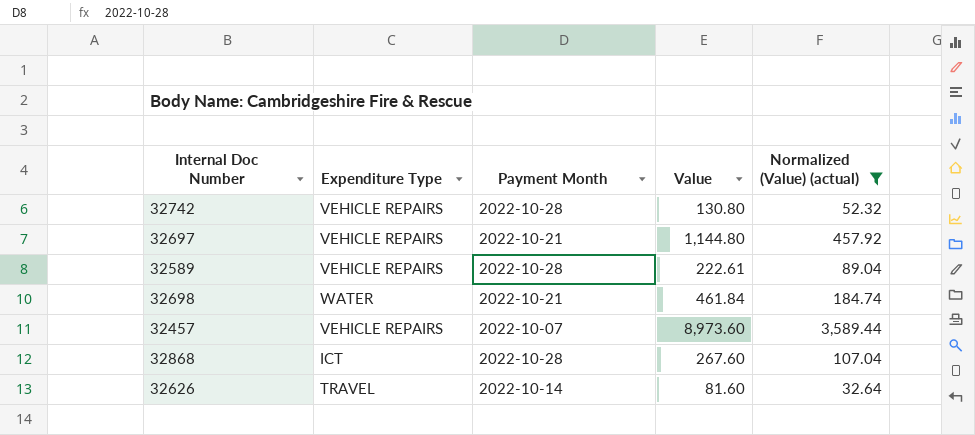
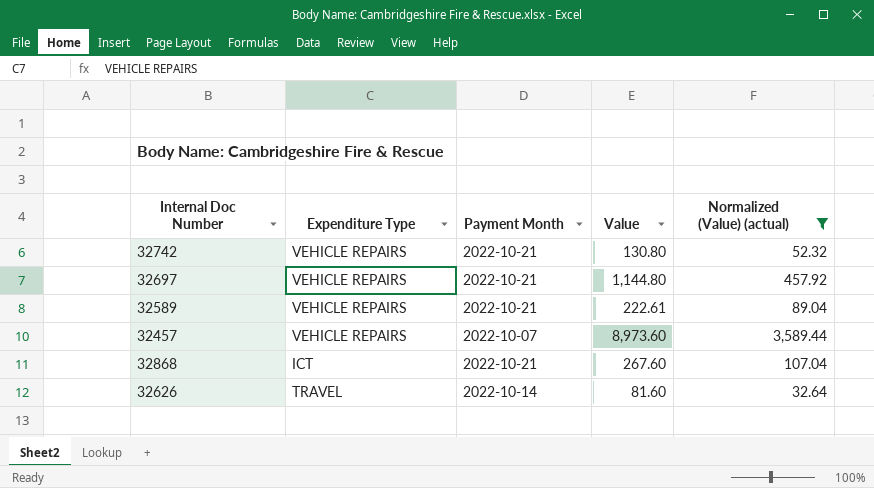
row 32698: WATER | 2022-10-21 | 461.84 | 184.74 -> none
32742 | Payment Month: 2022-10-28 -> 2022-10-21
32589 | Payment Month: 2022-10-28 -> 2022-10-21
32868 | Payment Month: 2022-10-28 -> 2022-10-21

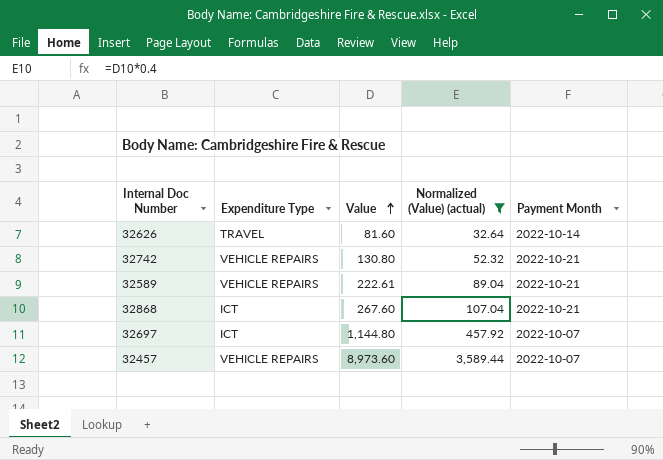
row order: none -> Value ascending
column Payment Month | position: 3 -> 5
32697 | Expenditure Type: VEHICLE REPAIRS -> ICT
32697 | Payment Month: 2022-10-21 -> 2022-10-07

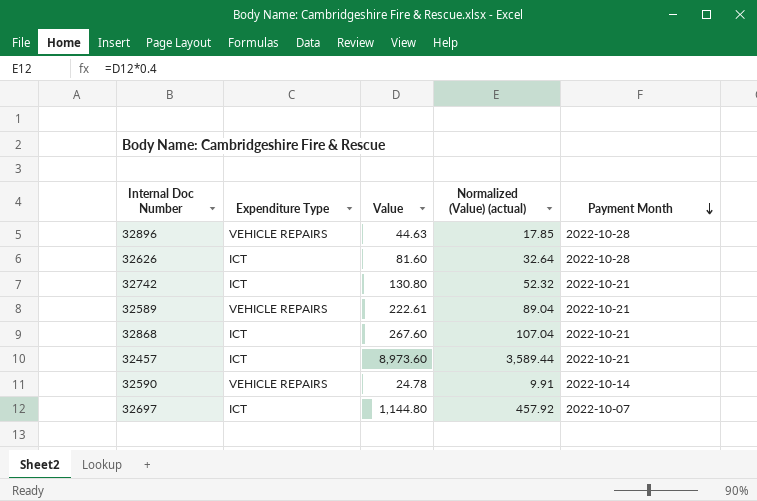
filter: Normalized (Value) (actual) >= 32.64 -> none
row order: Value ascending -> Payment Month descending
32626 | Expenditure Type: TRAVEL -> ICT
32626 | Payment Month: 2022-10-14 -> 2022-10-28
32742 | Expenditure Type: VEHICLE REPAIRS -> ICT
32457 | Expenditure Type: VEHICLE REPAIRS -> ICT
32457 | Payment Month: 2022-10-07 -> 2022-10-21

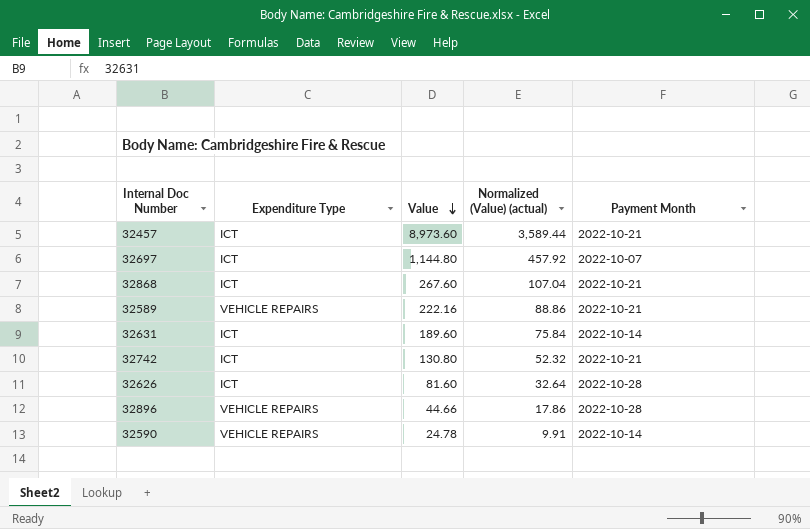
row order: Payment Month descending -> Value descending
32589 | Value: 222.61 -> 222.16
32589 | Normalized (Value) (actual): 89.04 -> 88.86
row 32631: none -> ICT | 189.60 | 75.84 | 2022-10-14
32896 | Value: 44.63 -> 44.66
32896 | Normalized (Value) (actual): 17.85 -> 17.86

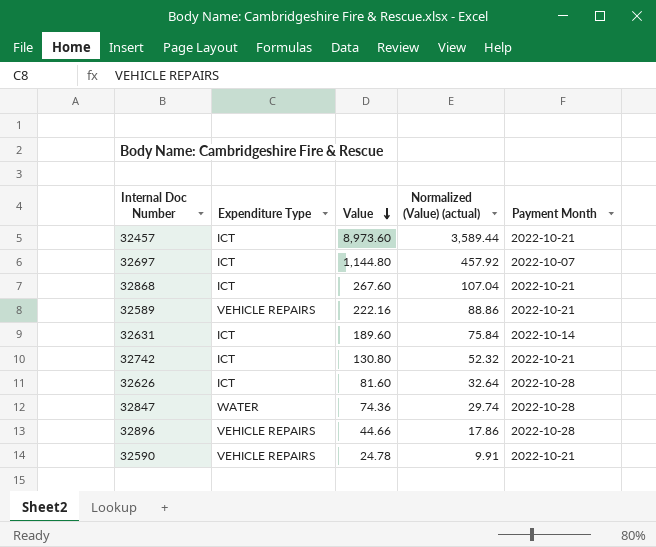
row 32847: none -> WATER | 74.36 | 29.74 | 2022-10-28
32590 | Payment Month: 2022-10-14 -> 2022-10-21

